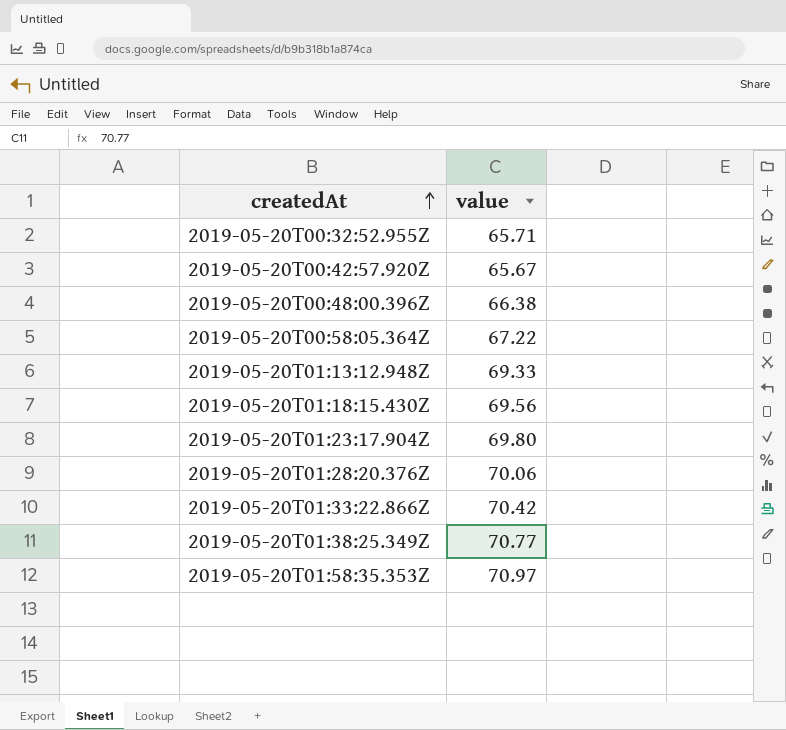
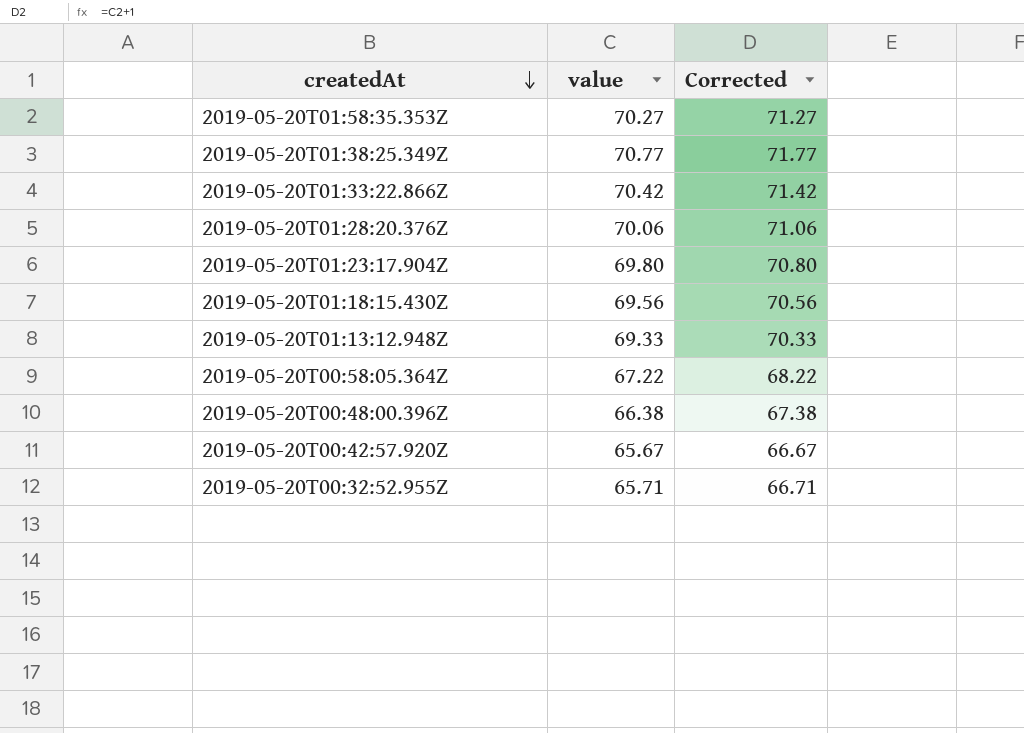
row order: createdAt ascending -> createdAt descending
column Corrected | formula: none -> [value] + 1
2019-05-20T01:58:35.353Z | value: 70.97 -> 70.27

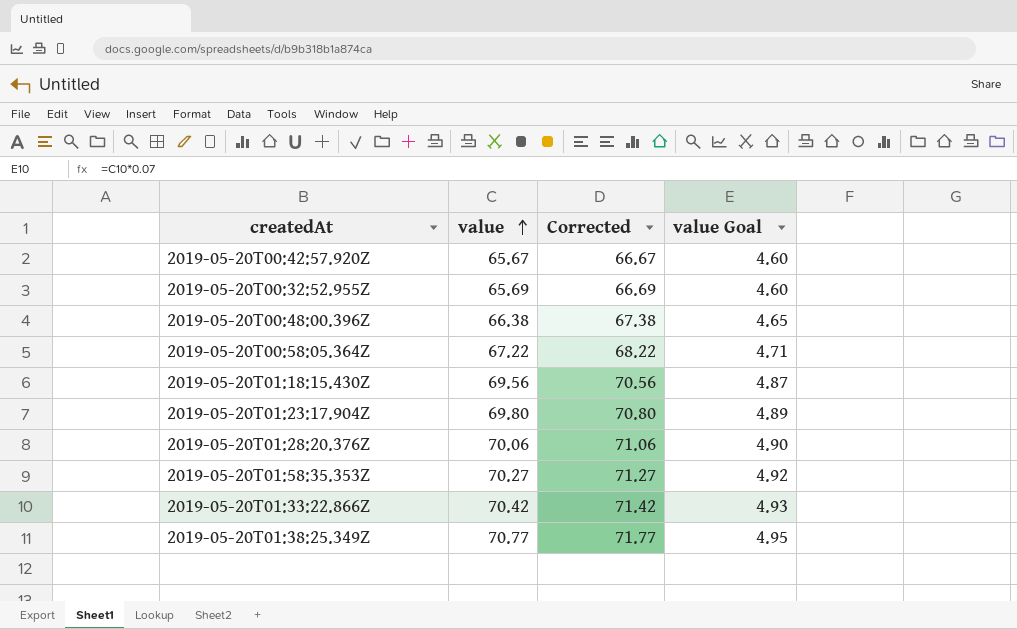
row order: createdAt descending -> value ascending
column value Goal | formula: none -> [value] * 0.07
row 2019-05-20T01:13:12.948Z: 69.33 | 70.33 -> none
2019-05-20T00:32:52.955Z | value: 65.71 -> 65.69
2019-05-20T00:32:52.955Z | Corrected: 66.71 -> 66.69

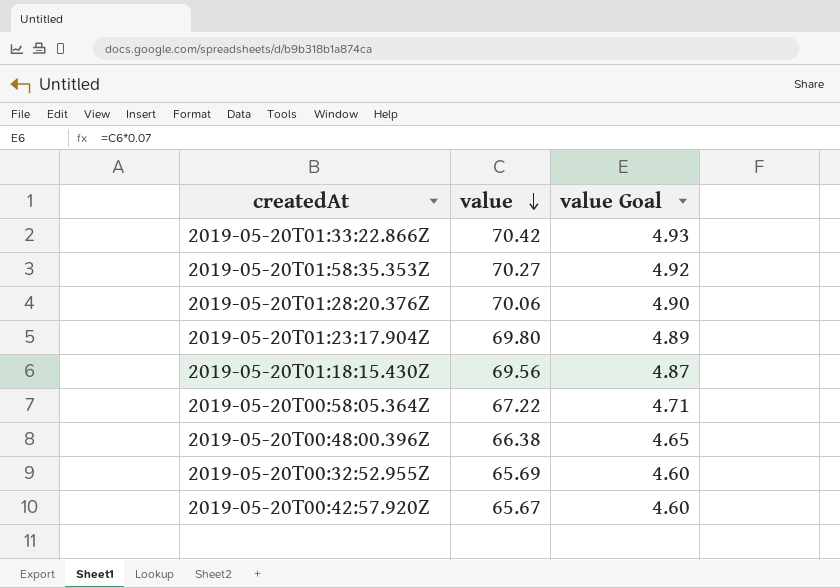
row order: value ascending -> value descending
column Corrected | formula: [value] + 1 -> none
row 2019-05-20T01:38:25.349Z: 70.77 | 71.77 | 4.95 -> none

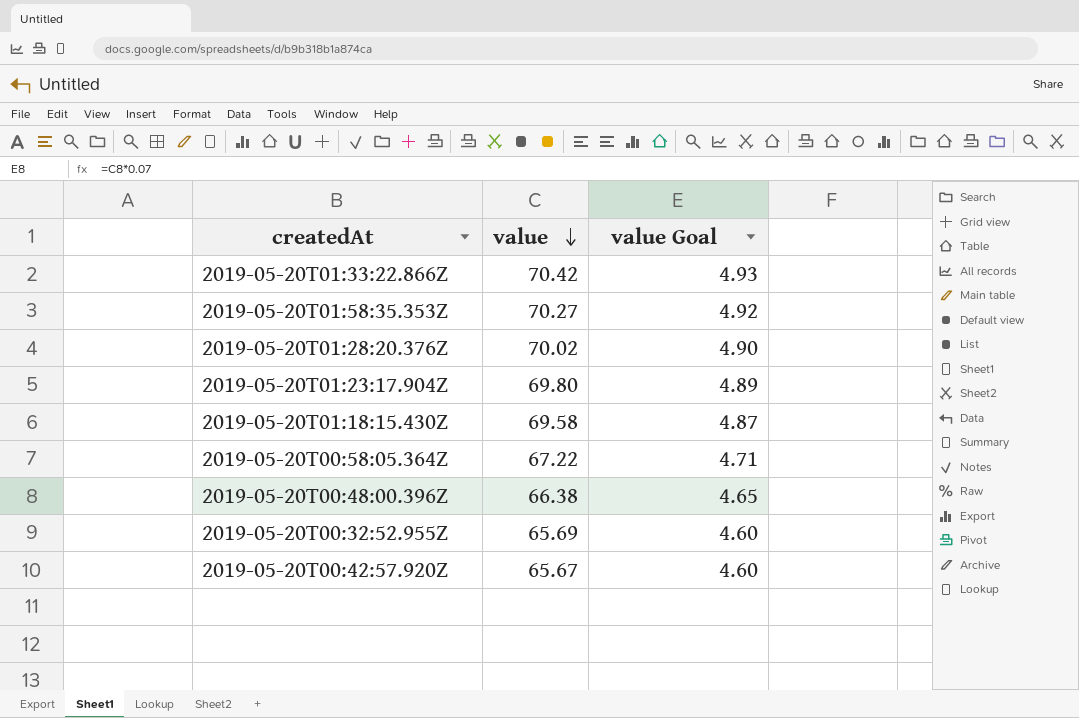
2019-05-20T01:28:20.376Z | value: 70.06 -> 70.02
2019-05-20T01:18:15.430Z | value: 69.56 -> 69.58

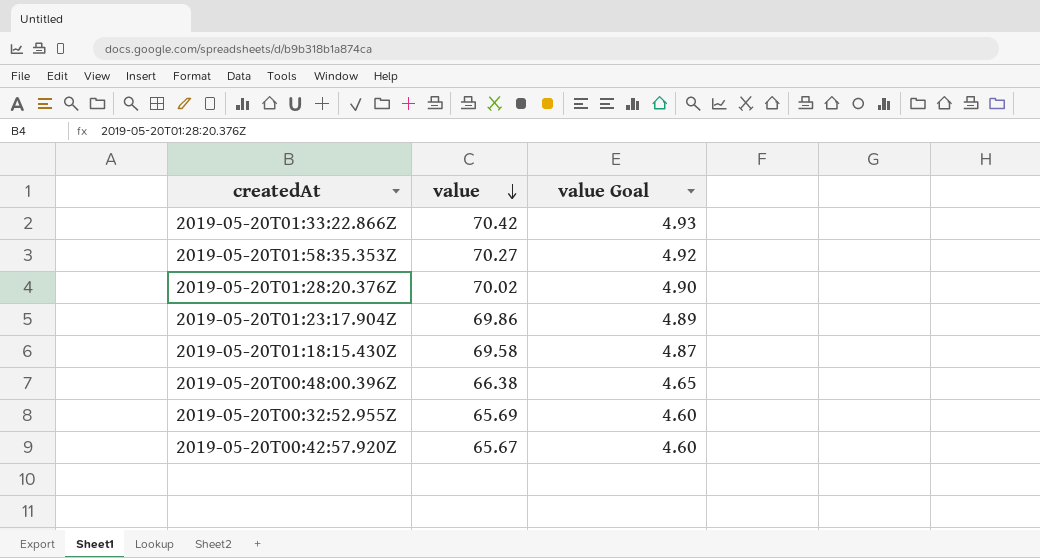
row 2019-05-20T00:58:05.364Z: 67.22 | 4.71 -> none
2019-05-20T01:23:17.904Z | value: 69.80 -> 69.86

